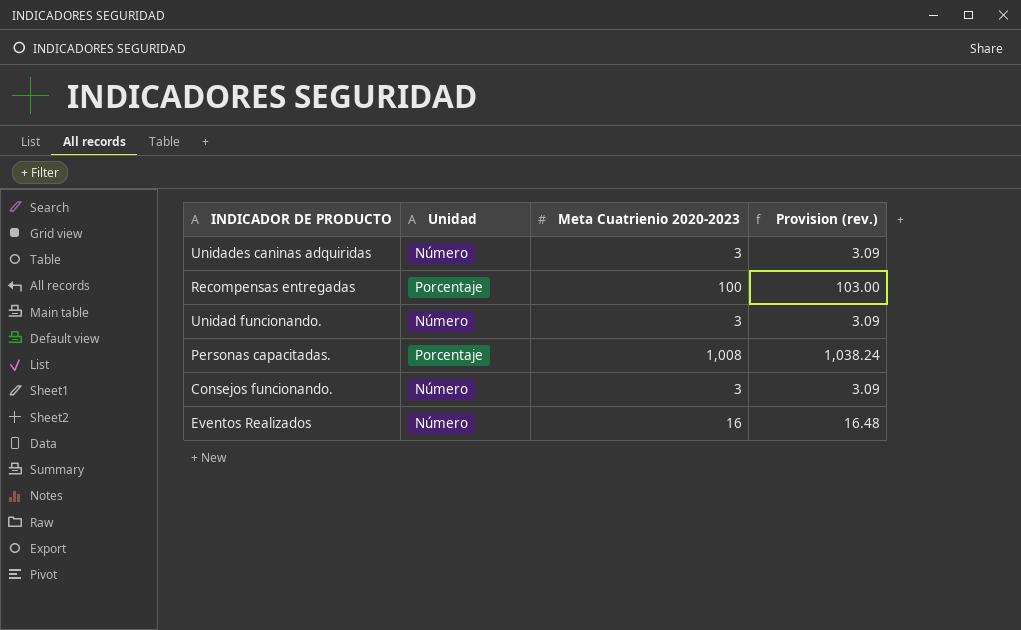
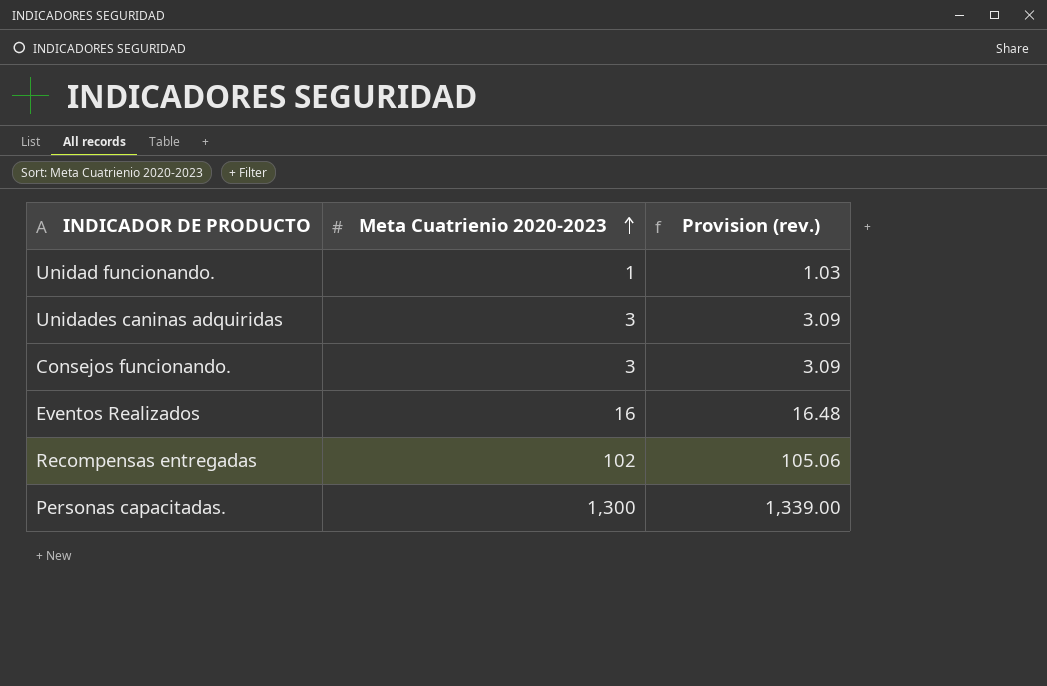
row order: none -> Meta Cuatrienio 2020-2023 ascending
column Unidad | position: 2 -> none
Unidad funcionando. | Meta Cuatrienio 2020-2023: 3 -> 1
Unidad funcionando. | Provision (rev.): 3.09 -> 1.03
Recompensas entregadas | Meta Cuatrienio 2020-2023: 100 -> 102
Recompensas entregadas | Provision (rev.): 103.00 -> 105.06
Personas capacitadas. | Meta Cuatrienio 2020-2023: 1,008 -> 1,300
Personas capacitadas. | Provision (rev.): 1,038.24 -> 1,339.00

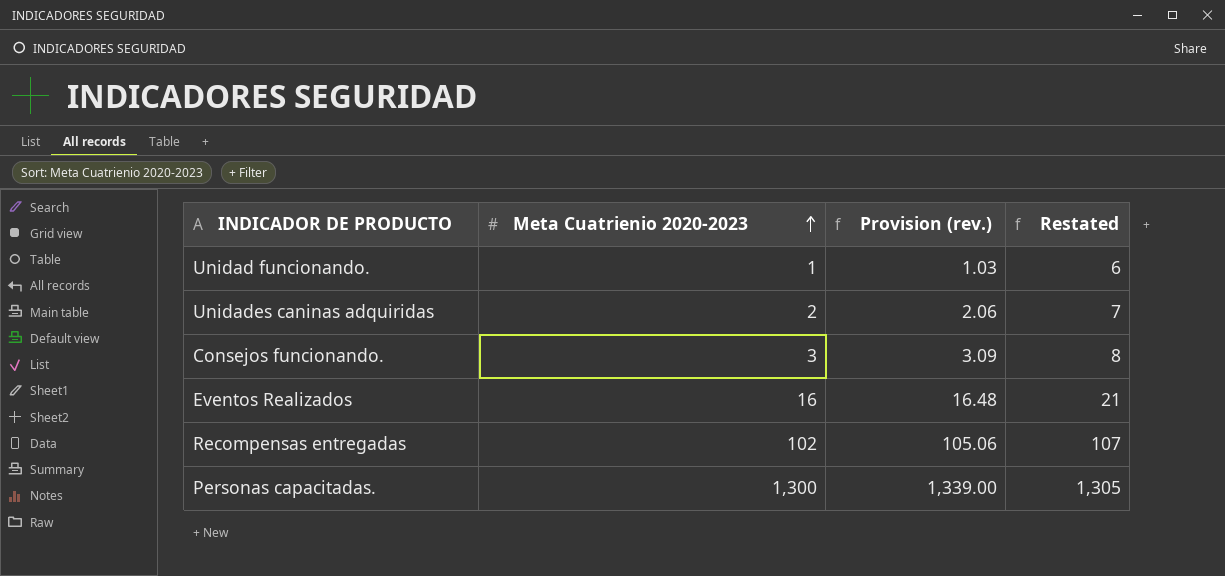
column Restated | formula: none -> [Meta Cuatrienio 2020-2023] + 5
Unidades caninas adquiridas | Meta Cuatrienio 2020-2023: 3 -> 2
Unidades caninas adquiridas | Provision (rev.): 3.09 -> 2.06

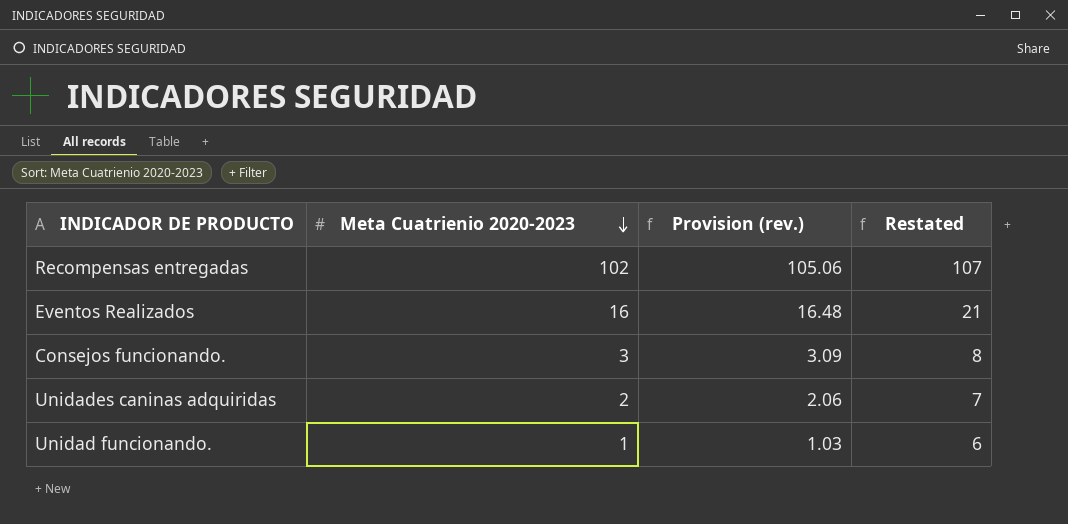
row order: Meta Cuatrienio 2020-2023 ascending -> Meta Cuatrienio 2020-2023 descending
row Personas capacitadas.: 1,300 | 1,339.00 | 1,305 -> none

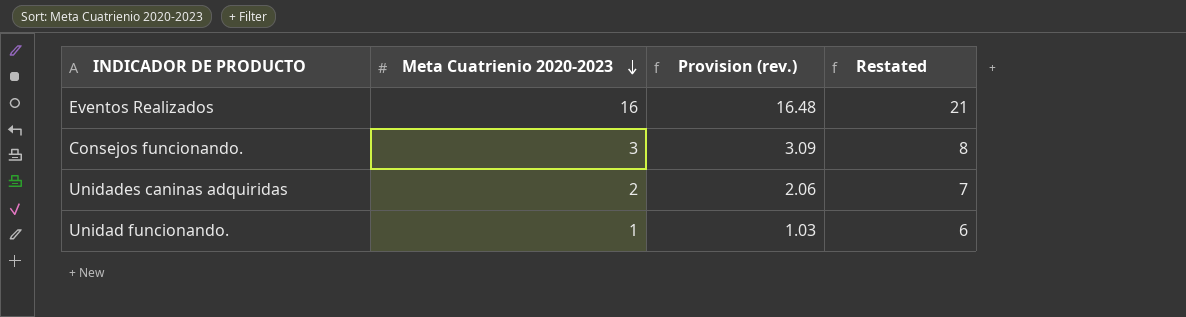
row Recompensas entregadas: 102 | 105.06 | 107 -> none

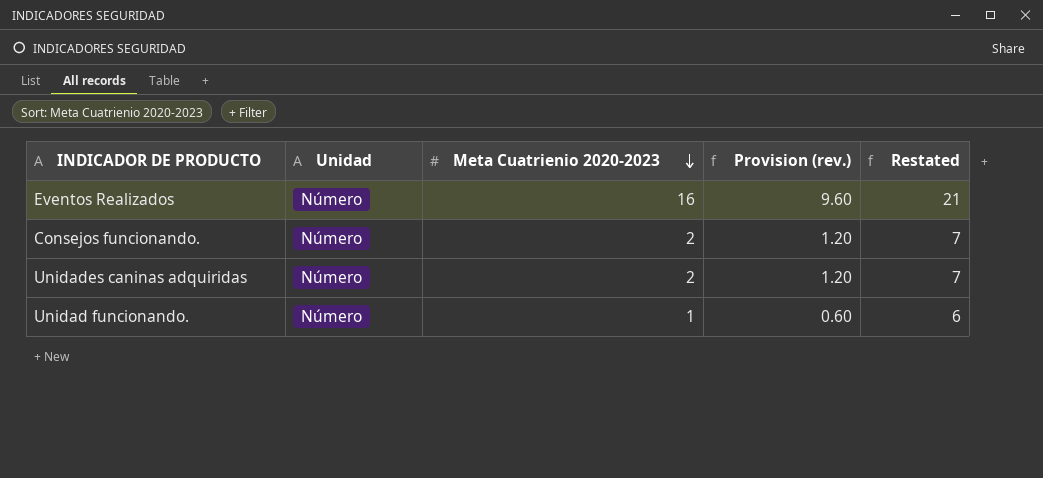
column Unidad | position: none -> 2
column Provision (rev.) | formula: [Meta Cuatrienio 2020-2023] * 1.03 -> [Meta Cuatrienio 2020-2023] * 0.6
Consejos funcionando. | Meta Cuatrienio 2020-2023: 3 -> 2
Consejos funcionando. | Restated: 8 -> 7

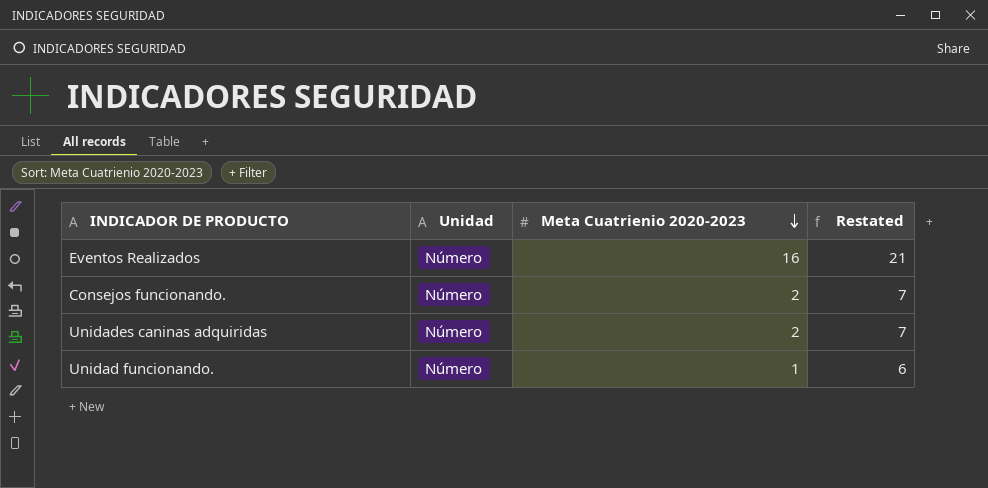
column Provision (rev.) | formula: [Meta Cuatrienio 2020-2023] * 0.6 -> none

